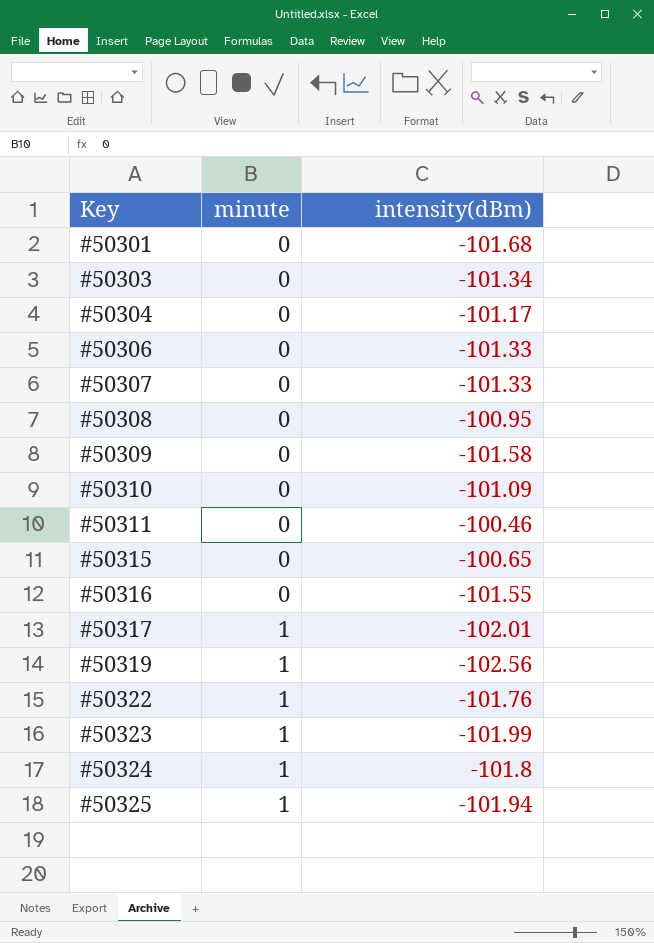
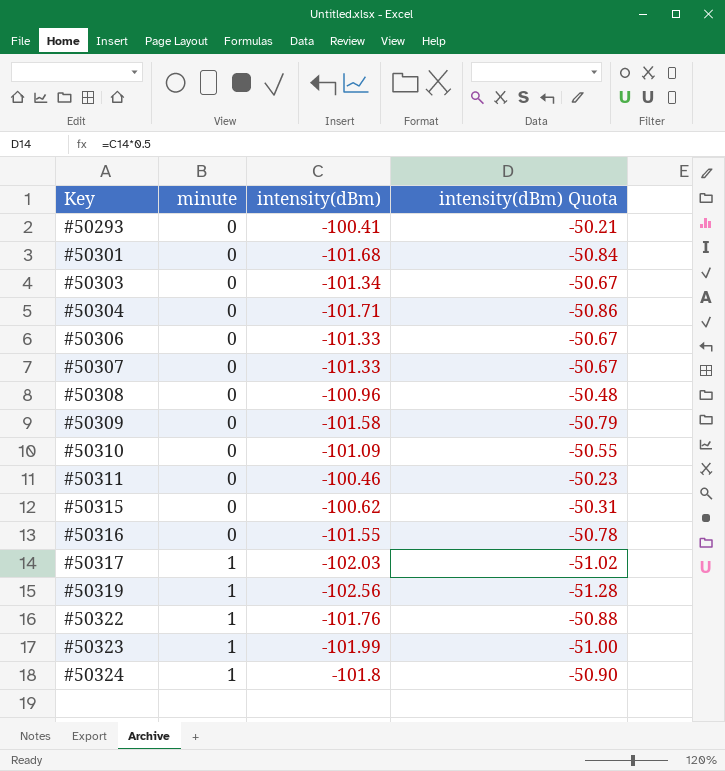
column intensity(dBm) Quota | formula: none -> [intensity(dBm)] * 0.5
row #50325: 1 | -101.94 -> none
row #50293: none -> 0 | -100.41 | -50.21
#50304 | intensity(dBm): -101.17 -> -101.71
#50308 | intensity(dBm): -100.95 -> -100.96
#50315 | intensity(dBm): -100.65 -> -100.62
#50317 | intensity(dBm): -102.01 -> -102.03

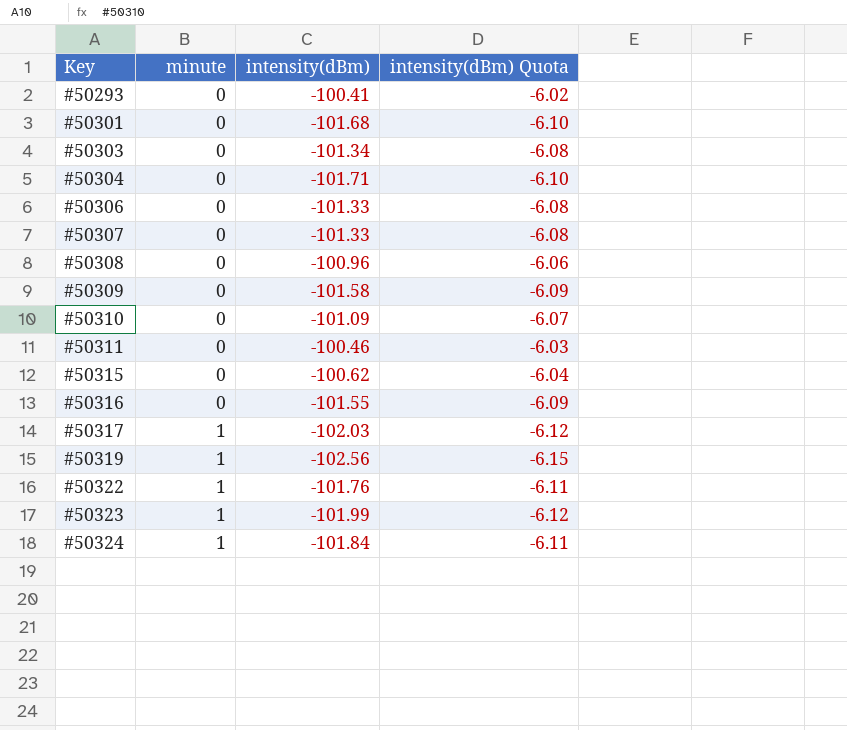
column intensity(dBm) Quota | formula: [intensity(dBm)] * 0.5 -> [intensity(dBm)] * 0.06
#50324 | intensity(dBm): -101.8 -> -101.84

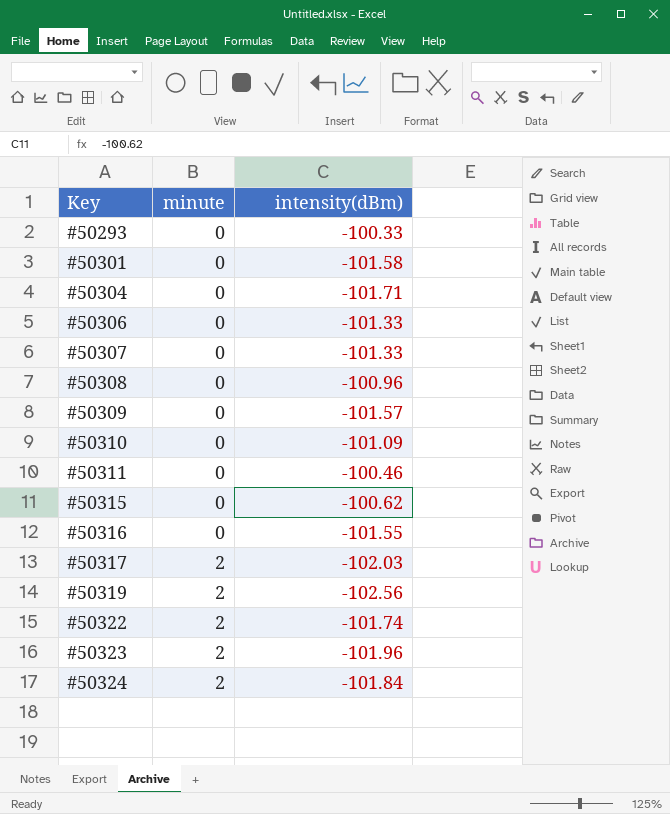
column intensity(dBm) Quota | formula: [intensity(dBm)] * 0.06 -> none
row #50303: 0 | -101.34 | -6.08 -> none
#50293 | intensity(dBm): -100.41 -> -100.33
#50301 | intensity(dBm): -101.68 -> -101.58
#50309 | intensity(dBm): -101.58 -> -101.57
#50317 | minute: 1 -> 2
#50319 | minute: 1 -> 2
#50322 | minute: 1 -> 2
#50322 | intensity(dBm): -101.76 -> -101.74
#50323 | minute: 1 -> 2
#50323 | intensity(dBm): -101.99 -> -101.96
#50324 | minute: 1 -> 2

